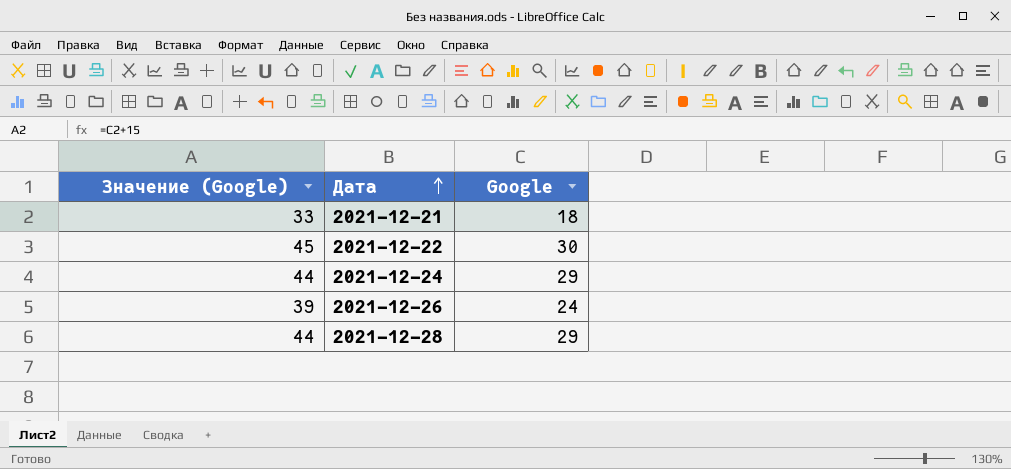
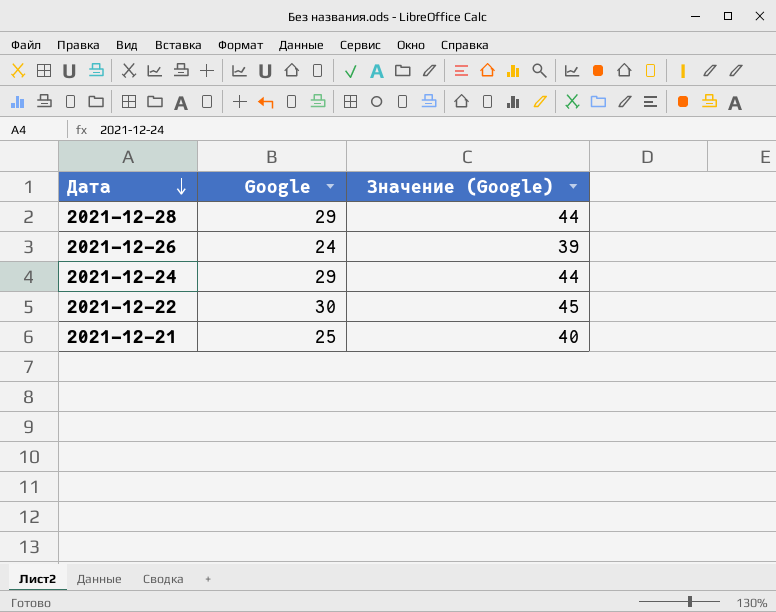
row order: Дата ascending -> Дата descending
column Значение (Google) | position: 1 -> 3
2021-12-21 | Google: 18 -> 25
2021-12-21 | Значение (Google): 33 -> 40

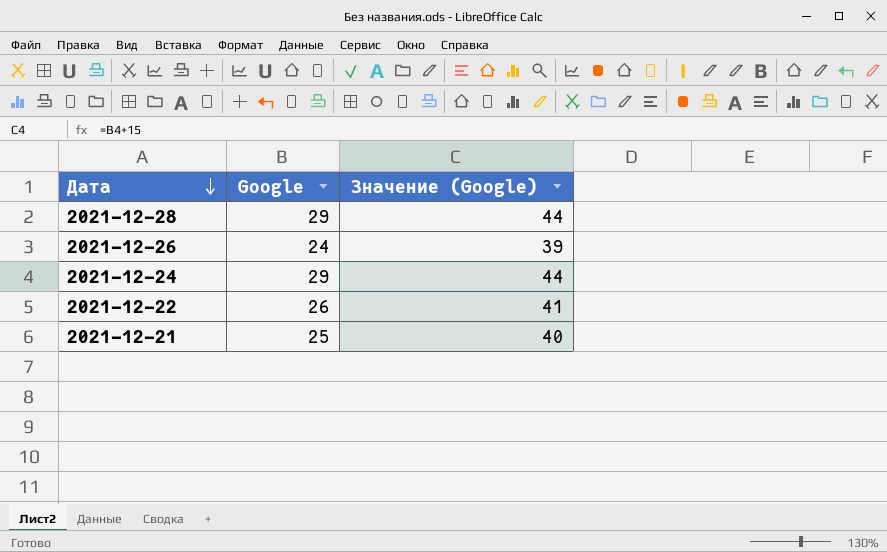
2021-12-22 | Google: 30 -> 26
2021-12-22 | Значение (Google): 45 -> 41

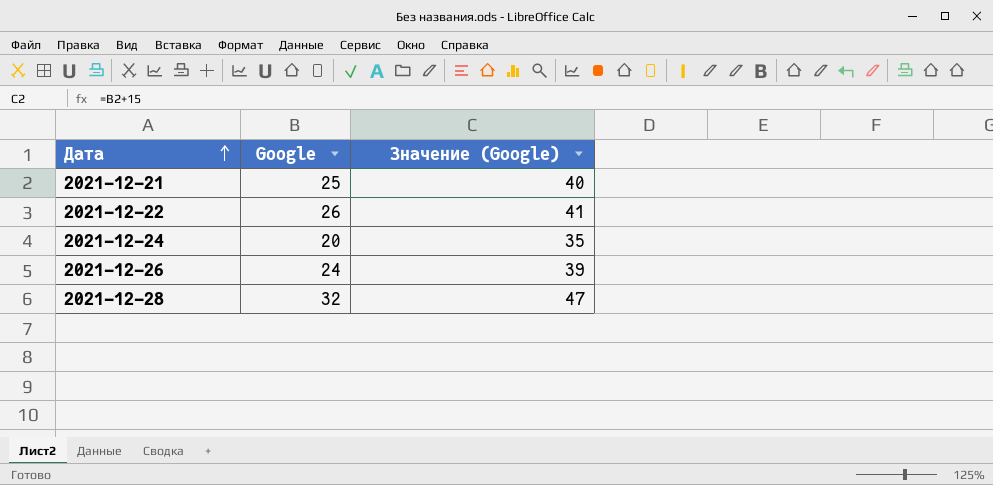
row order: Дата descending -> Дата ascending
2021-12-24 | Google: 29 -> 20
2021-12-24 | Значение (Google): 44 -> 35
2021-12-28 | Google: 29 -> 32
2021-12-28 | Значение (Google): 44 -> 47

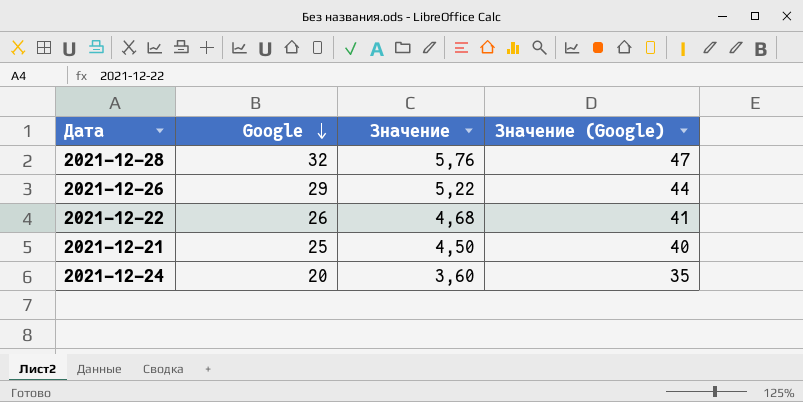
row order: Дата ascending -> Google descending
column Значение | formula: none -> [Google] * 0,18
2021-12-26 | Google: 24 -> 29
2021-12-26 | Значение (Google): 39 -> 44

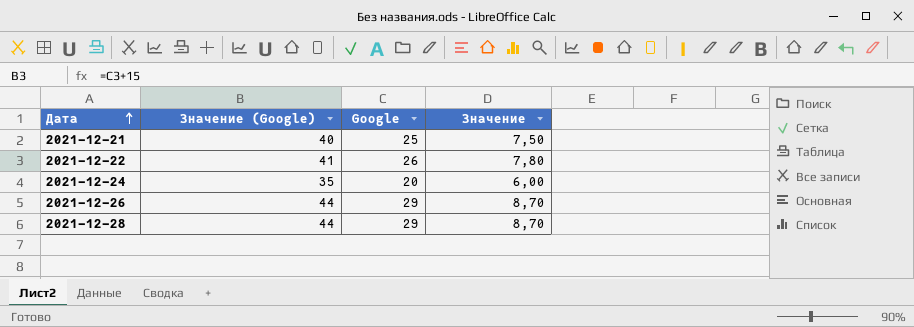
row order: Google descending -> Дата ascending
column Значение (Google) | position: 4 -> 2
column Значение | formula: [Google] * 0,18 -> [Google] * 0,3
2021-12-28 | Значение (Google): 47 -> 44
2021-12-28 | Google: 32 -> 29

